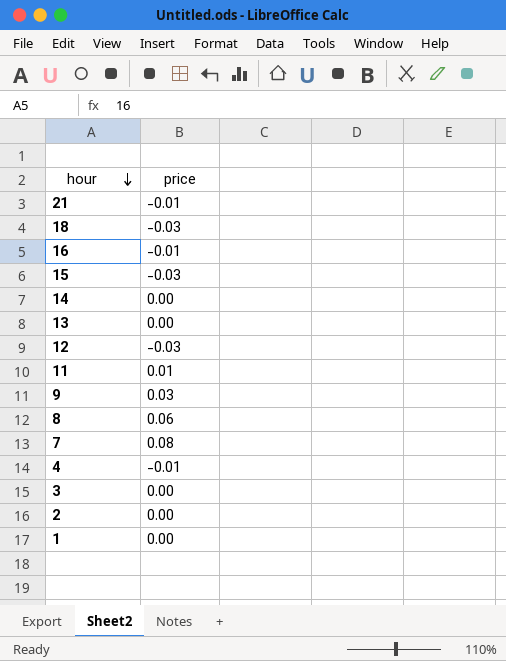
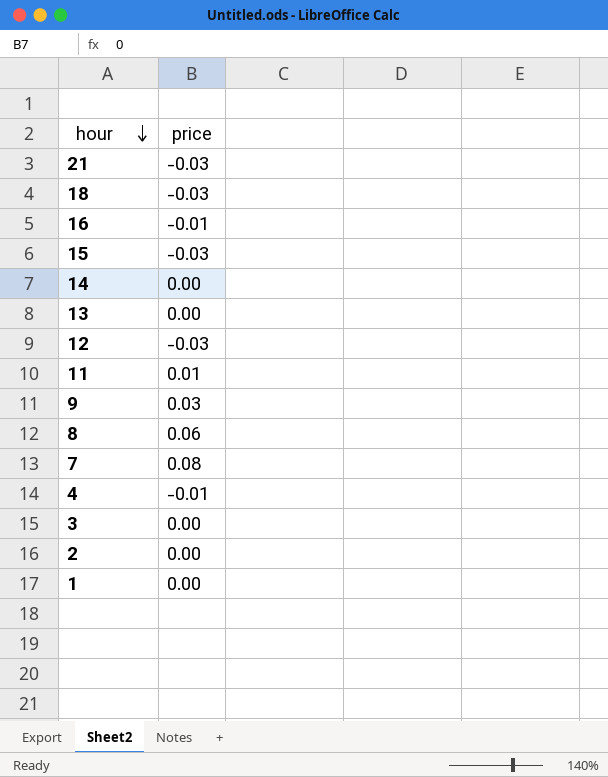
21 | price: -0.01 -> -0.03

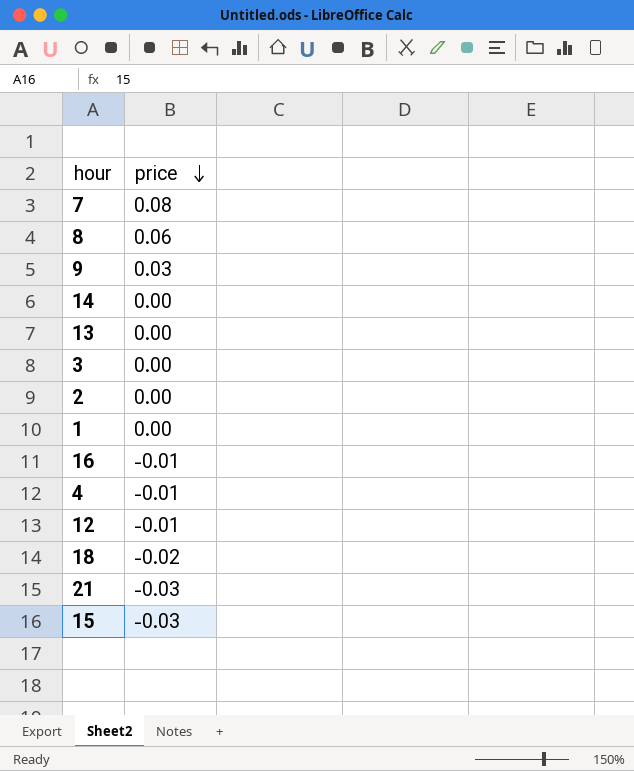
row order: hour descending -> price descending
row 11: 0.01 -> none
12 | price: -0.03 -> -0.01
18 | price: -0.03 -> -0.02

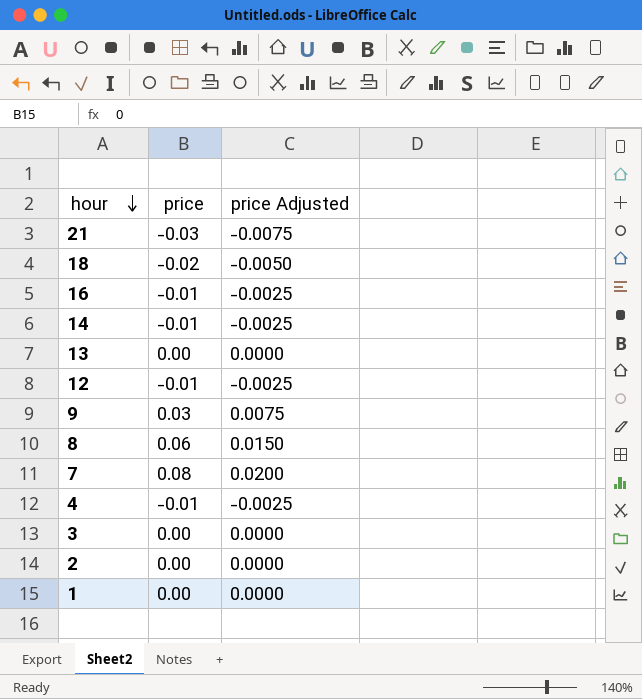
row order: price descending -> hour descending
column price Adjusted | formula: none -> [price] * 0.25
row 15: -0.03 -> none
14 | price: 0.00 -> -0.01

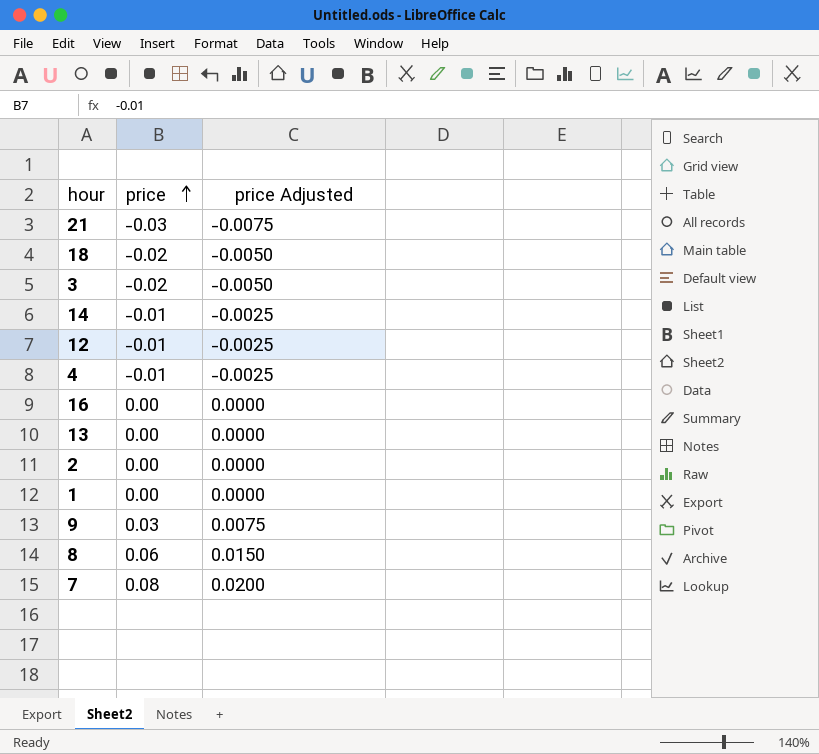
row order: hour descending -> price ascending
3 | price: 0.00 -> -0.02
3 | price Adjusted: 0.0000 -> -0.0050
16 | price: -0.01 -> 0.00
16 | price Adjusted: -0.0025 -> 0.0000

